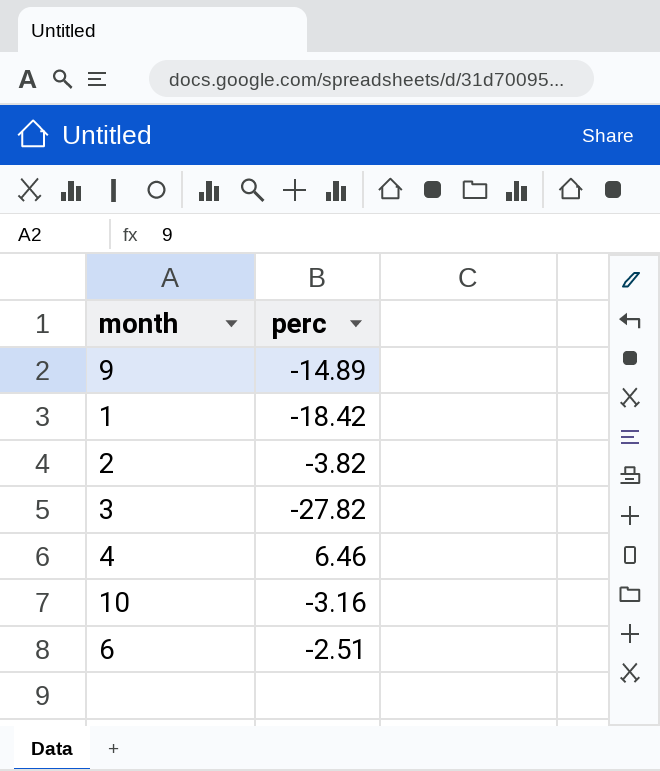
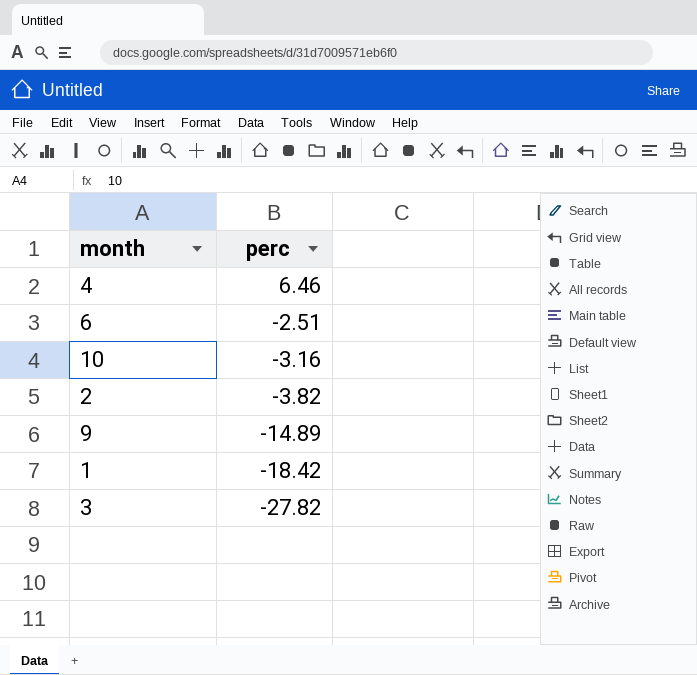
row order: none -> perc descending

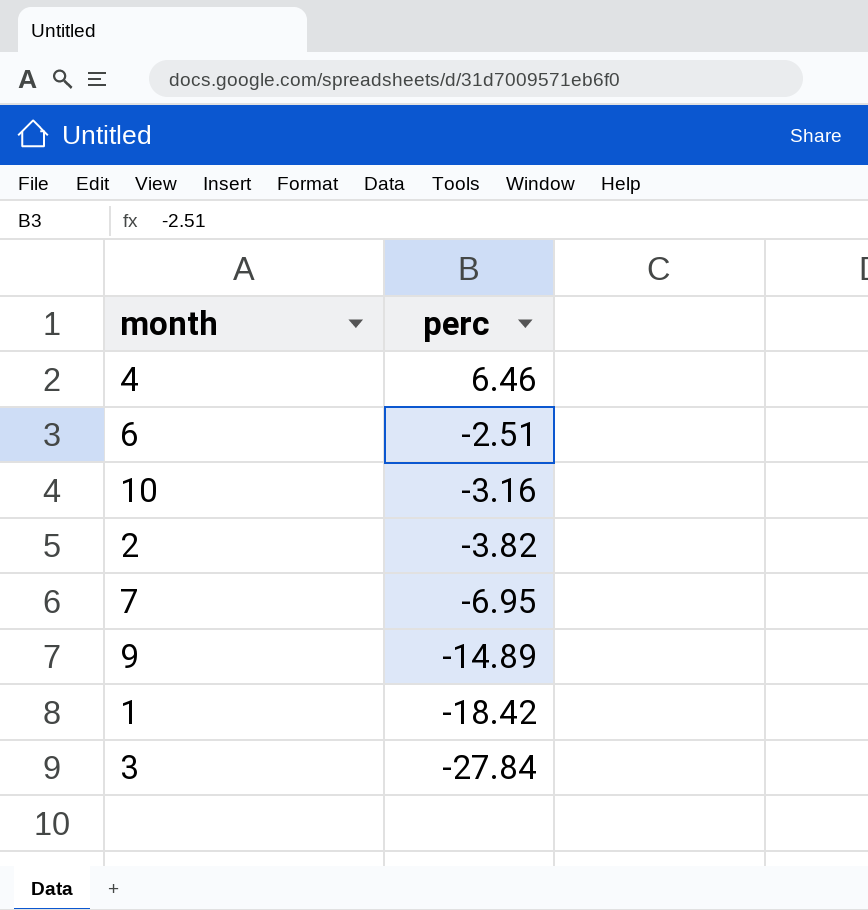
row 7: none -> -6.95
3 | perc: -27.82 -> -27.84

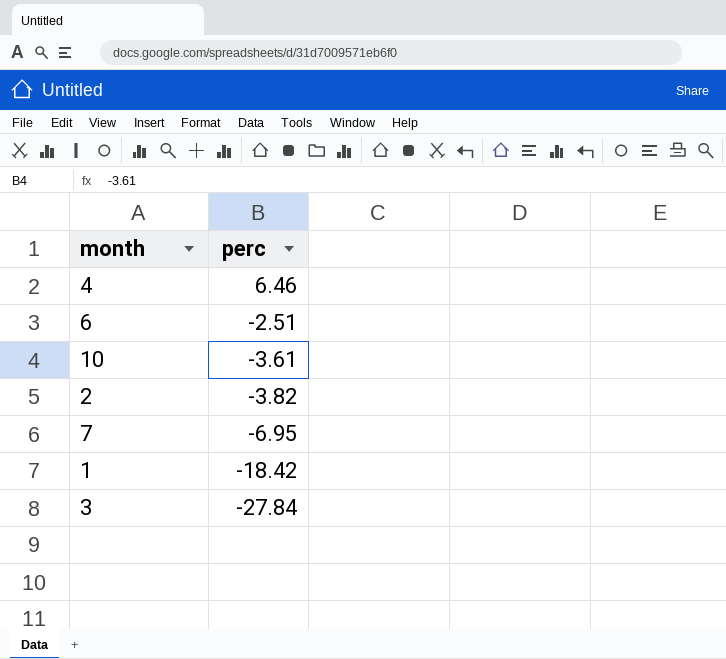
row 9: -14.89 -> none
10 | perc: -3.16 -> -3.61

